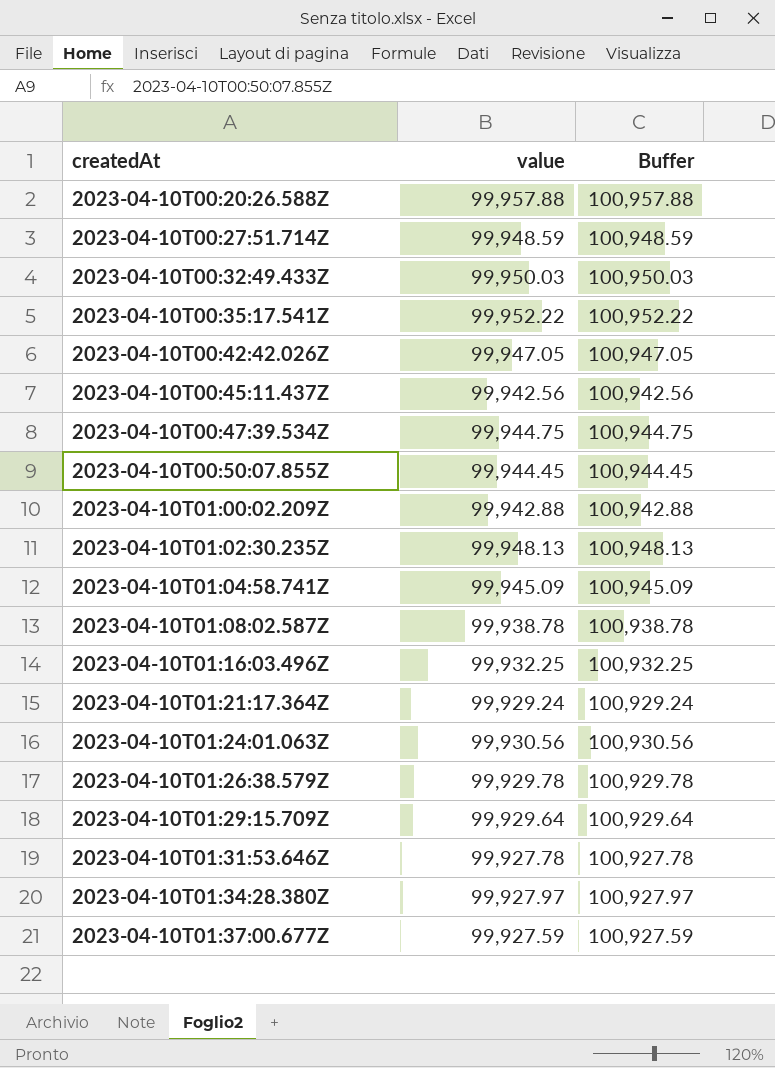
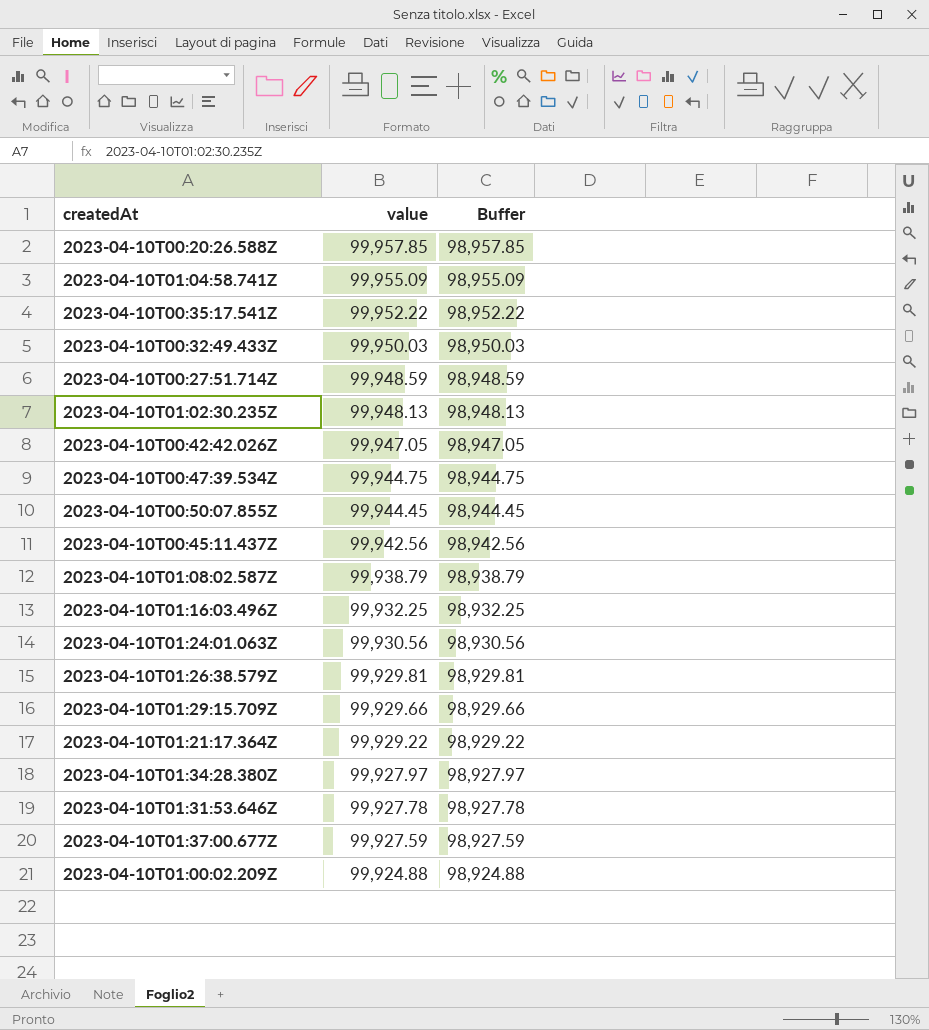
row order: createdAt ascending -> value descending
column Buffer | formula: [value] + 1000 -> [value] - 1000
2023-04-10T00:20:26.588Z | value: 99,957.88 -> 99,957.85
2023-04-10T01:04:58.741Z | value: 99,945.09 -> 99,955.09
2023-04-10T01:08:02.587Z | value: 99,938.78 -> 99,938.79
2023-04-10T01:26:38.579Z | value: 99,929.78 -> 99,929.81
2023-04-10T01:29:15.709Z | value: 99,929.64 -> 99,929.66
2023-04-10T01:21:17.364Z | value: 99,929.24 -> 99,929.22
2023-04-10T01:00:02.209Z | value: 99,942.88 -> 99,924.88

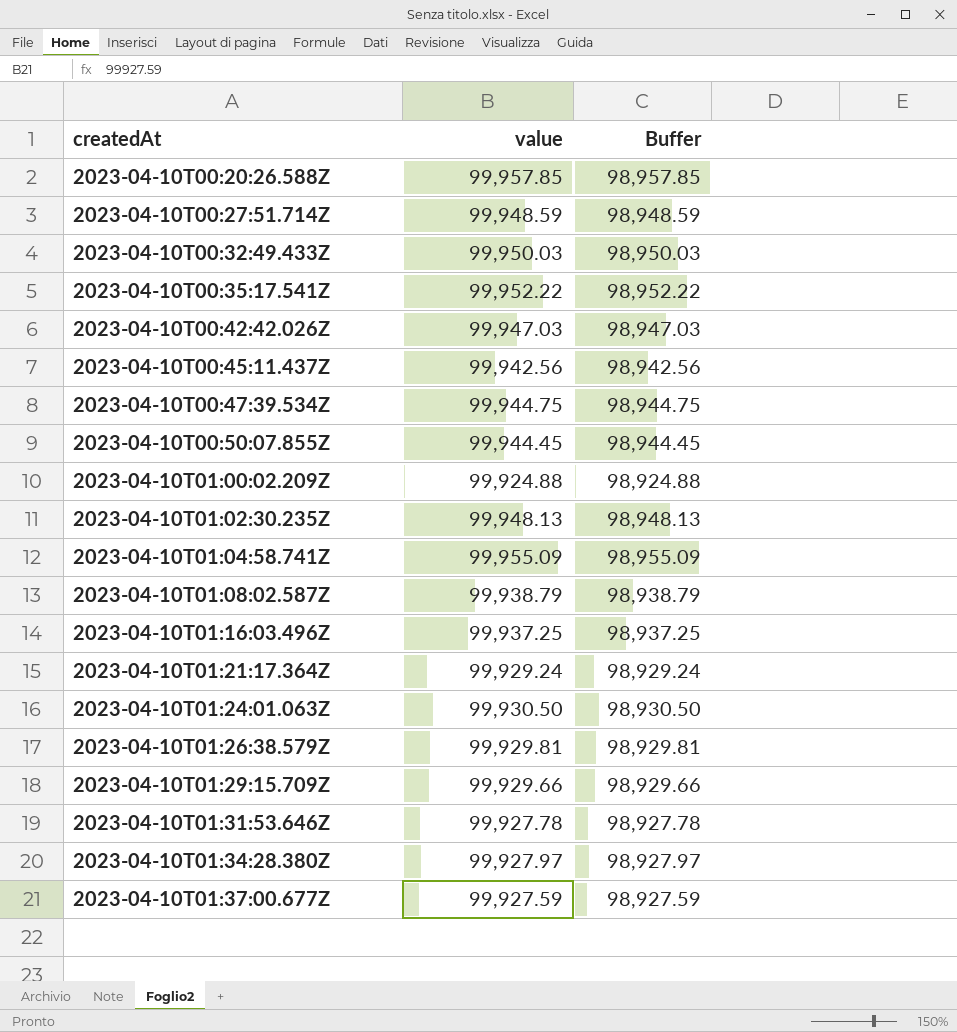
row order: value descending -> createdAt ascending
2023-04-10T00:42:42.026Z | value: 99,947.05 -> 99,947.03
2023-04-10T00:42:42.026Z | Buffer: 98,947.05 -> 98,947.03
2023-04-10T01:16:03.496Z | value: 99,932.25 -> 99,937.25
2023-04-10T01:16:03.496Z | Buffer: 98,932.25 -> 98,937.25
2023-04-10T01:21:17.364Z | value: 99,929.22 -> 99,929.24
2023-04-10T01:21:17.364Z | Buffer: 98,929.22 -> 98,929.24
2023-04-10T01:24:01.063Z | value: 99,930.56 -> 99,930.50
2023-04-10T01:24:01.063Z | Buffer: 98,930.56 -> 98,930.50

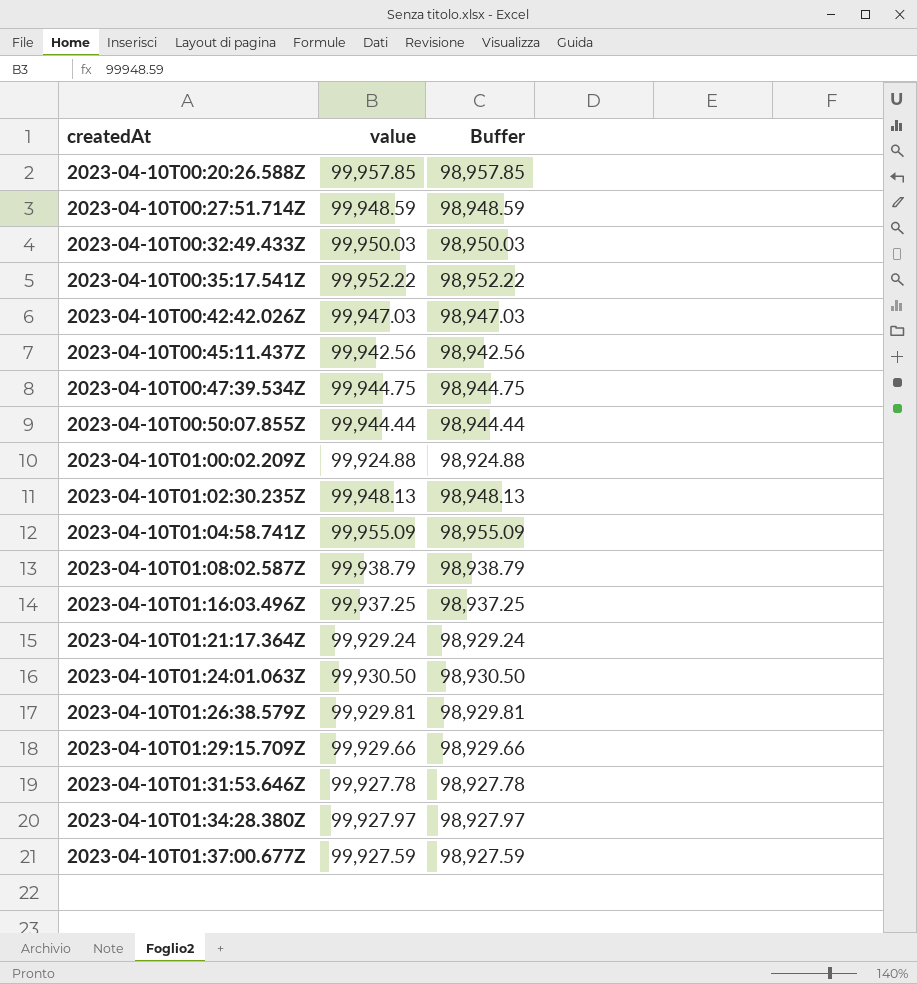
2023-04-10T00:50:07.855Z | value: 99,944.45 -> 99,944.44
2023-04-10T00:50:07.855Z | Buffer: 98,944.45 -> 98,944.44

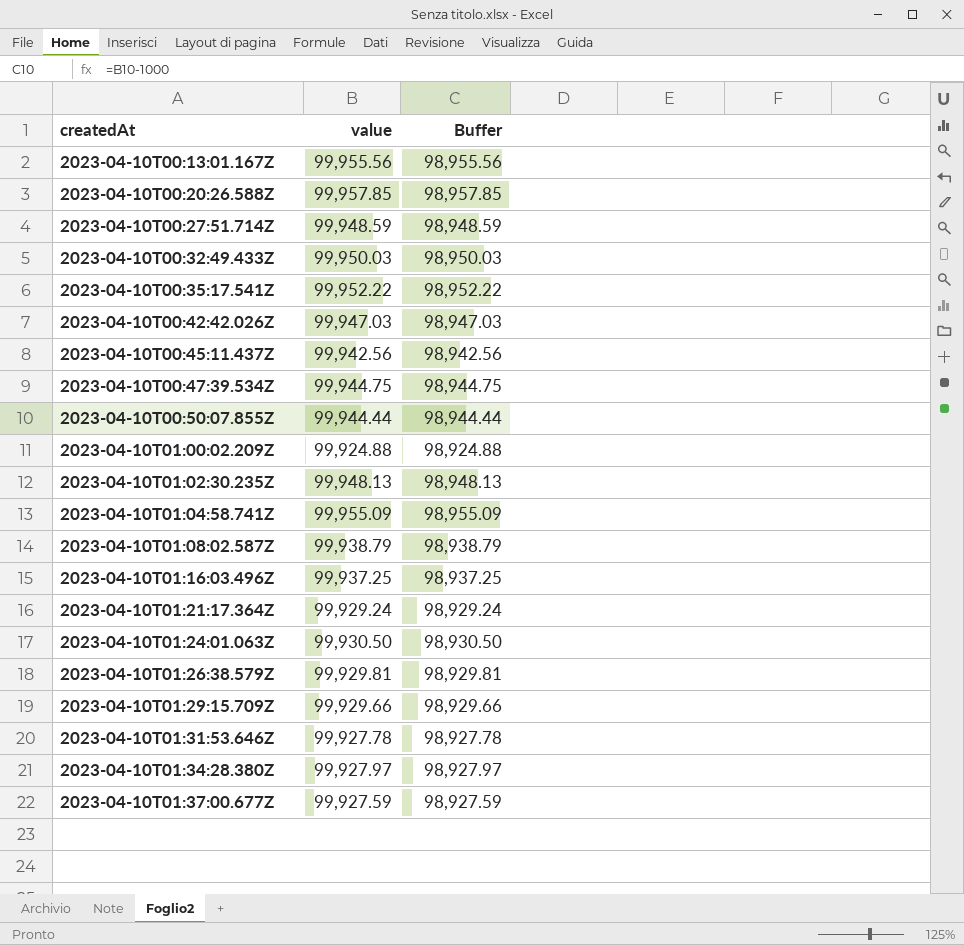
row 2023-04-10T00:13:01.167Z: none -> 99,955.56 | 98,955.56

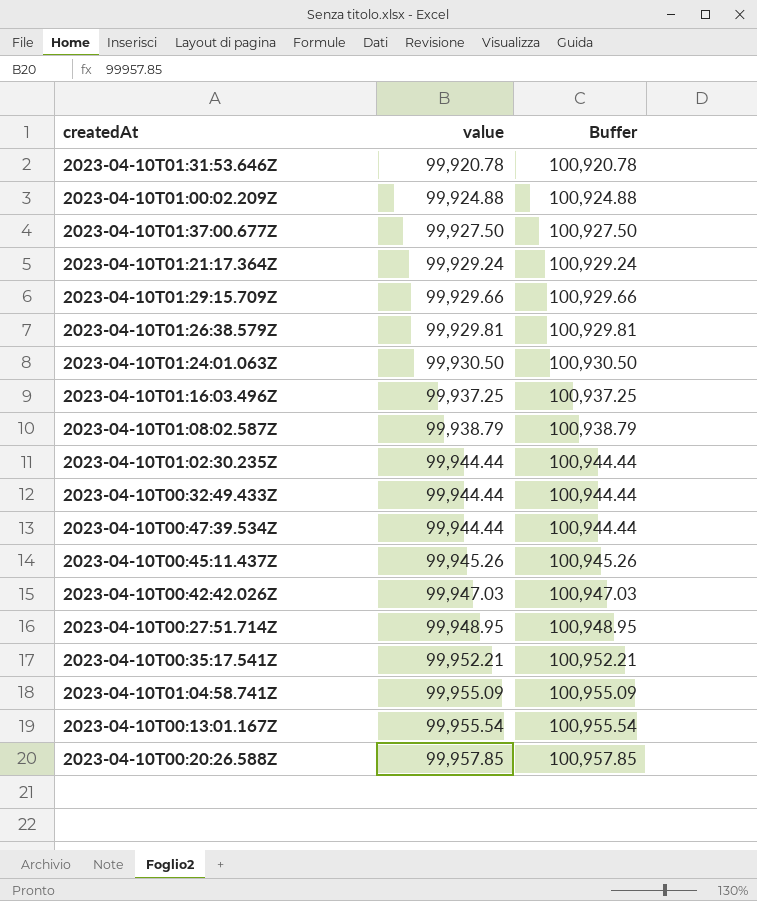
row order: createdAt ascending -> value ascending
column Buffer | formula: [value] - 1000 -> [value] + 1000
row 2023-04-10T00:50:07.855Z: 99,944.44 | 98,944.44 -> none
row 2023-04-10T01:34:28.380Z: 99,927.97 | 98,927.97 -> none
2023-04-10T01:31:53.646Z | value: 99,927.78 -> 99,920.78
2023-04-10T01:37:00.677Z | value: 99,927.59 -> 99,927.50
2023-04-10T01:02:30.235Z | value: 99,948.13 -> 99,944.44
2023-04-10T00:32:49.433Z | value: 99,950.03 -> 99,944.44
2023-04-10T00:47:39.534Z | value: 99,944.75 -> 99,944.44
2023-04-10T00:45:11.437Z | value: 99,942.56 -> 99,945.26
2023-04-10T00:27:51.714Z | value: 99,948.59 -> 99,948.95
2023-04-10T00:35:17.541Z | value: 99,952.22 -> 99,952.21
2023-04-10T00:13:01.167Z | value: 99,955.56 -> 99,955.54

